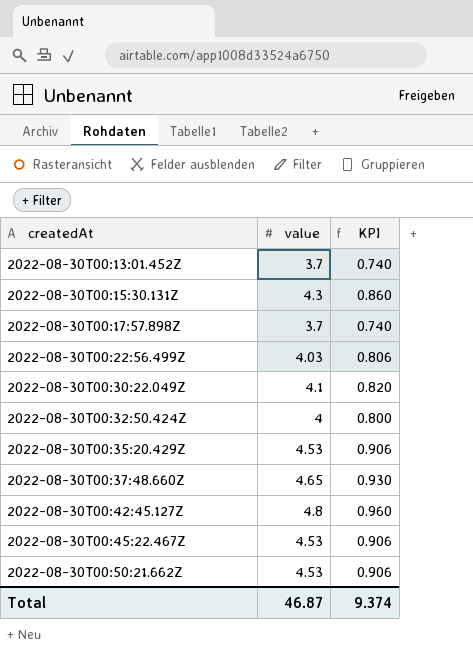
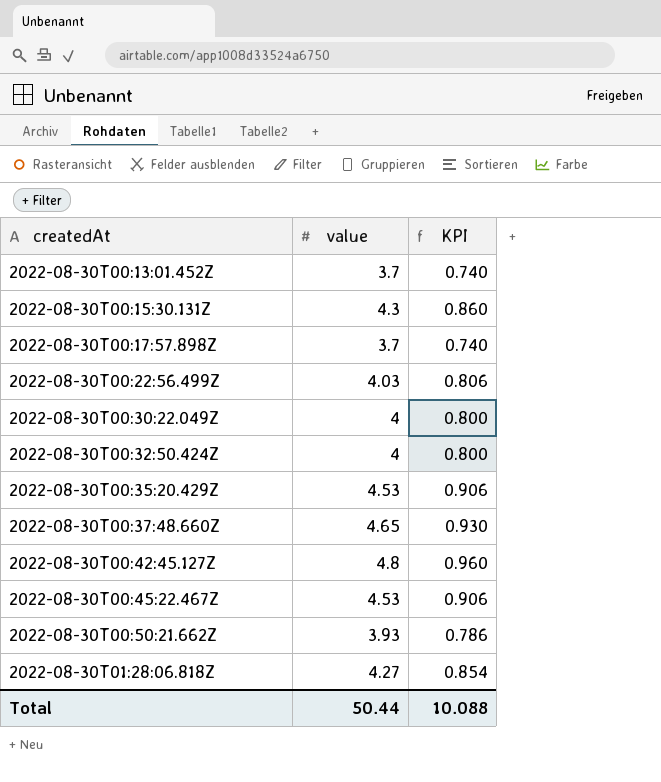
2022-08-30T00:30:22.049Z | value: 4.1 -> 4
2022-08-30T00:30:22.049Z | KPI: 0.820 -> 0.800
2022-08-30T00:50:21.662Z | value: 4.53 -> 3.93
2022-08-30T00:50:21.662Z | KPI: 0.906 -> 0.786
row 2022-08-30T01:28:06.818Z: none -> 4.27 | 0.854
Total | value: 46.87 -> 50.44
Total | KPI: 9.374 -> 10.088

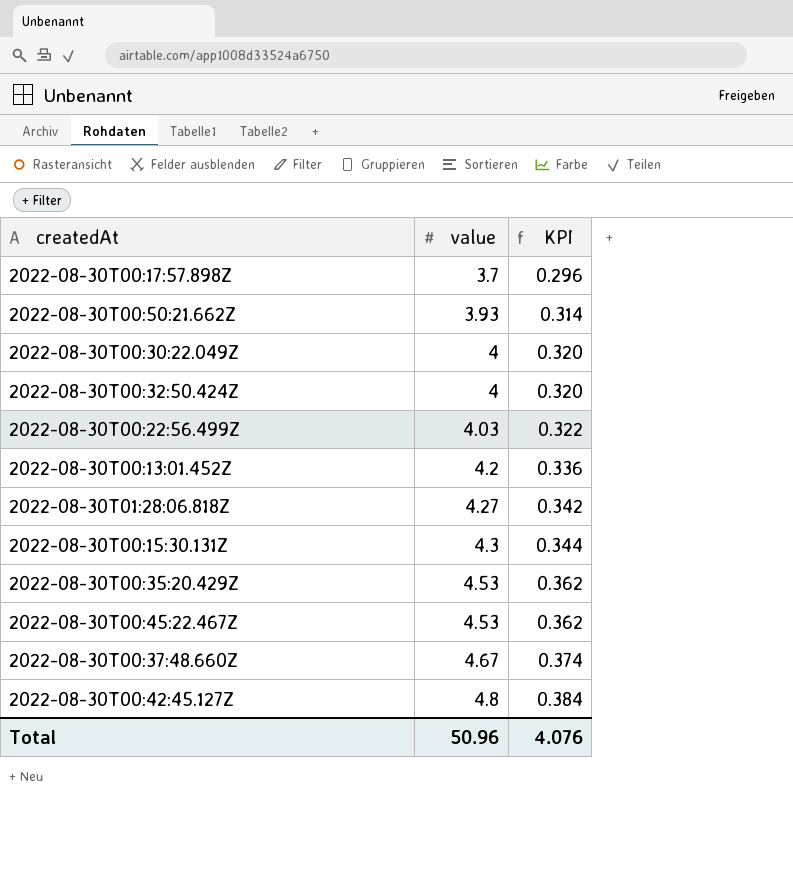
row order: createdAt ascending -> value ascending
column KPI | formula: [value] * 0.2 -> [value] * 0.08
2022-08-30T00:13:01.452Z | value: 3.7 -> 4.2
2022-08-30T00:37:48.660Z | value: 4.65 -> 4.67
Total | value: 50.44 -> 50.96
Total | KPI: 10.088 -> 4.076

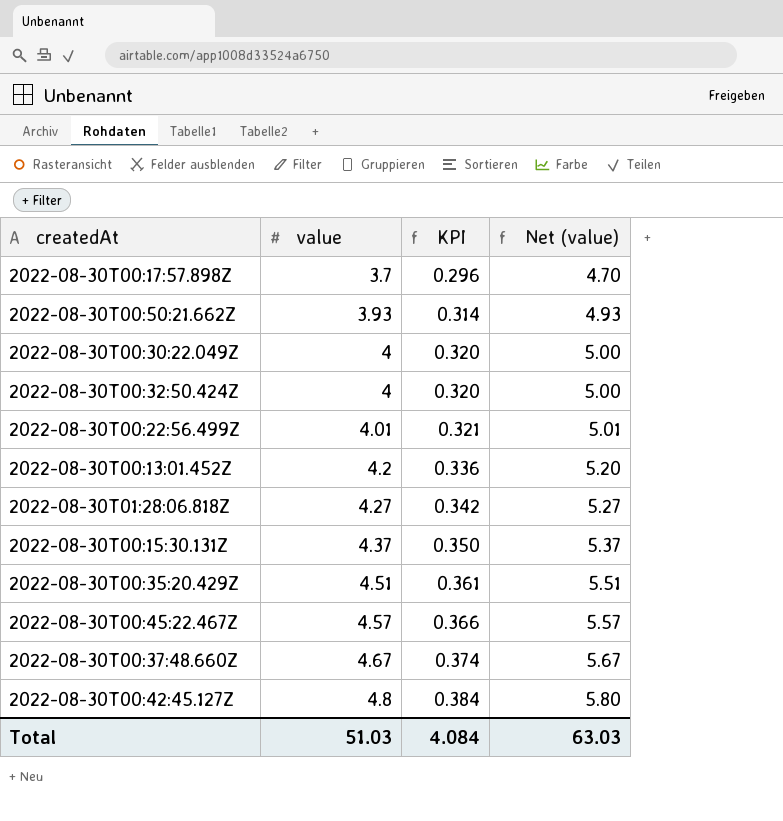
column Net (value) | formula: none -> [value] + 1
2022-08-30T00:22:56.499Z | value: 4.03 -> 4.01
2022-08-30T00:22:56.499Z | KPI: 0.322 -> 0.321
2022-08-30T00:15:30.131Z | value: 4.3 -> 4.37
2022-08-30T00:15:30.131Z | KPI: 0.344 -> 0.350
2022-08-30T00:35:20.429Z | value: 4.53 -> 4.51
2022-08-30T00:35:20.429Z | KPI: 0.362 -> 0.361
2022-08-30T00:45:22.467Z | value: 4.53 -> 4.57
2022-08-30T00:45:22.467Z | KPI: 0.362 -> 0.366
Total | value: 50.96 -> 51.03
Total | KPI: 4.076 -> 4.084

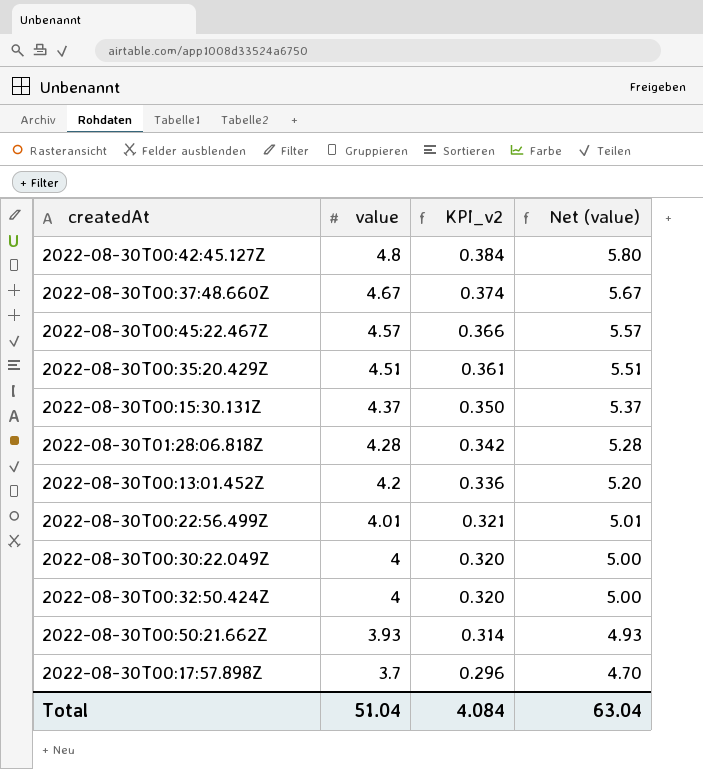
row order: value ascending -> value descending
column name: KPI -> KPI_v2
2022-08-30T01:28:06.818Z | value: 4.27 -> 4.28
2022-08-30T01:28:06.818Z | Net (value): 5.27 -> 5.28
Total | value: 51.03 -> 51.04
Total | Net (value): 63.03 -> 63.04

